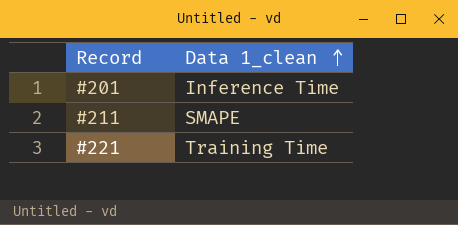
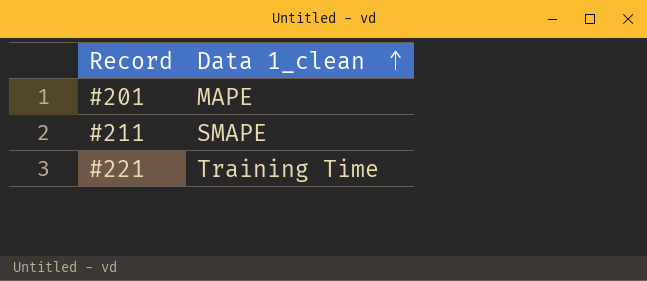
#201 | Data 1_clean: Inference Time -> MAPE

